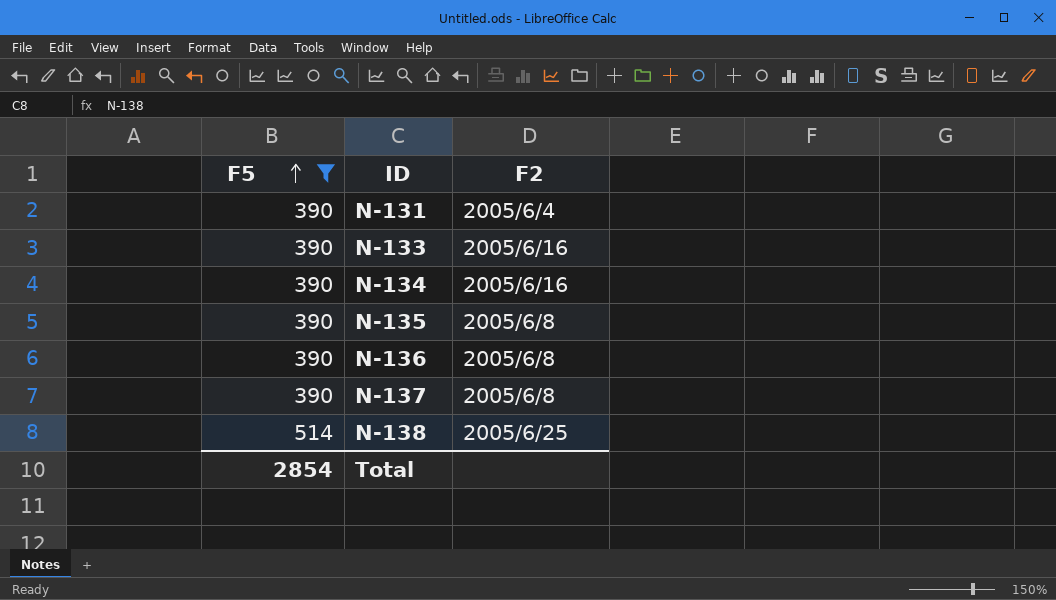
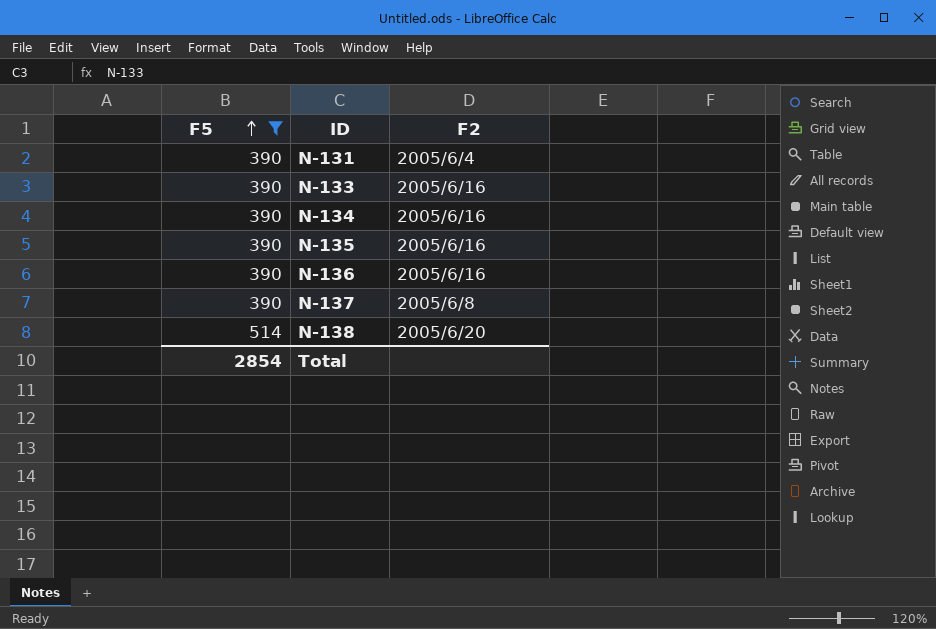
N-135 | F2: 2005/6/8 -> 2005/6/16
N-136 | F2: 2005/6/8 -> 2005/6/16
N-138 | F2: 2005/6/25 -> 2005/6/20

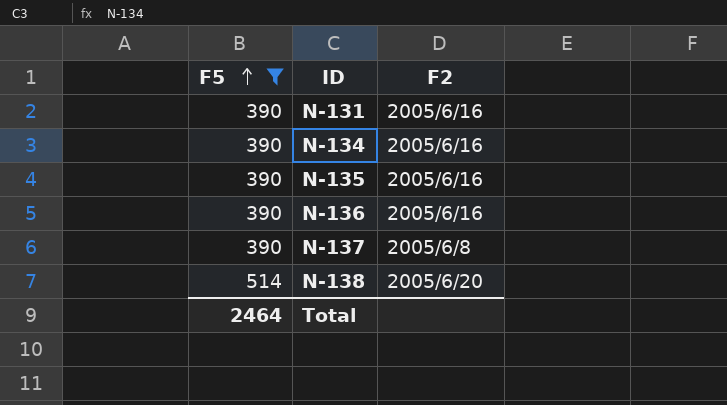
row N-133: 390 | 2005/6/16 -> none
N-131 | F2: 2005/6/4 -> 2005/6/16
Total | F5: 2854 -> 2464

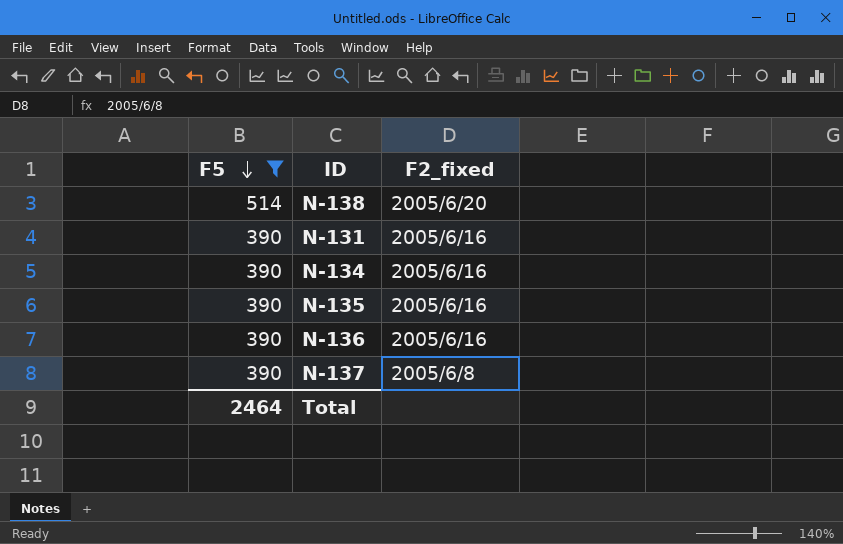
row order: F5 ascending -> F5 descending
column name: F2 -> F2_fixed

